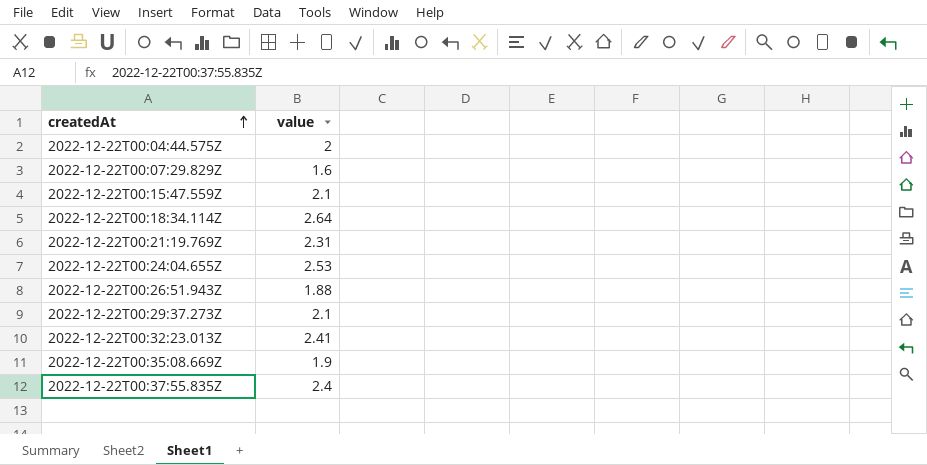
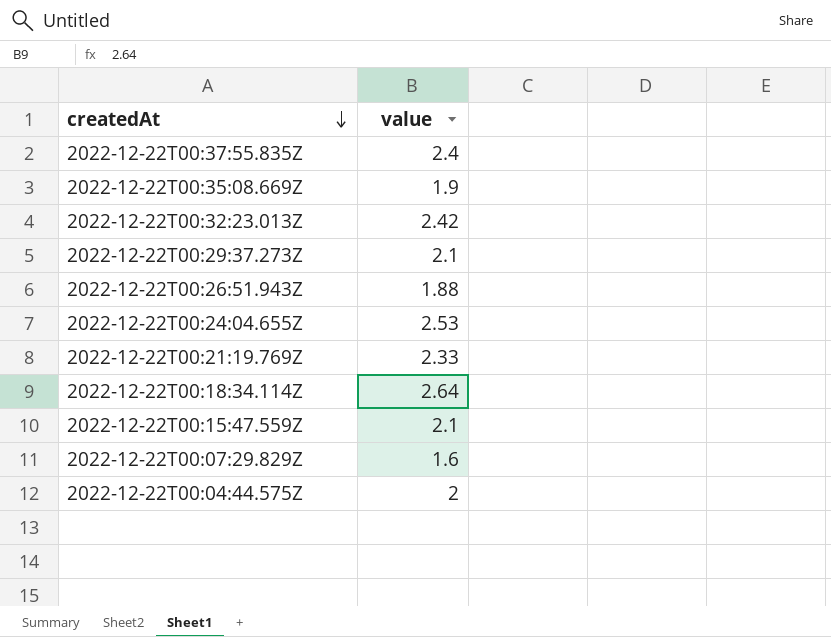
row order: createdAt ascending -> createdAt descending
2022-12-22T00:32:23.013Z | value: 2.41 -> 2.42
2022-12-22T00:21:19.769Z | value: 2.31 -> 2.33

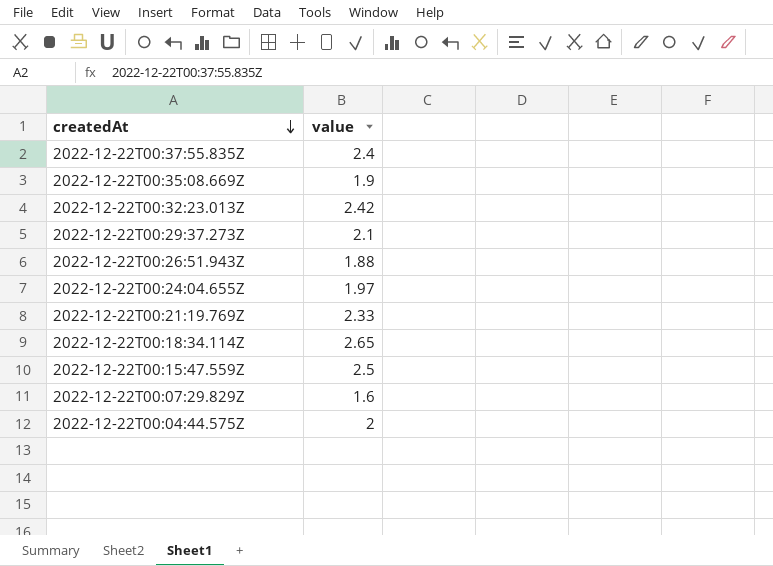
2022-12-22T00:24:04.655Z | value: 2.53 -> 1.97
2022-12-22T00:18:34.114Z | value: 2.64 -> 2.65
2022-12-22T00:15:47.559Z | value: 2.1 -> 2.5

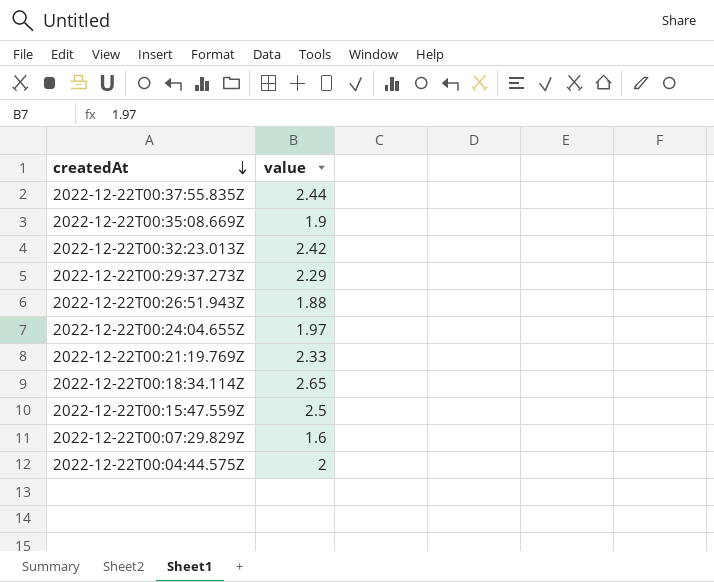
2022-12-22T00:37:55.835Z | value: 2.4 -> 2.44
2022-12-22T00:29:37.273Z | value: 2.1 -> 2.29

